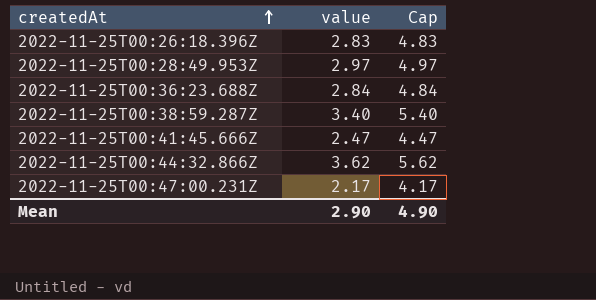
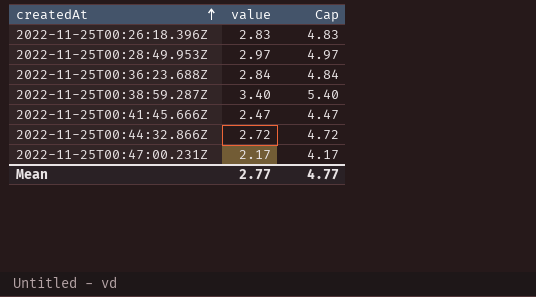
2022-11-25T00:44:32.866Z | value: 3.62 -> 2.72
2022-11-25T00:44:32.866Z | Cap: 5.62 -> 4.72
Mean | value: 2.90 -> 2.77
Mean | Cap: 4.90 -> 4.77

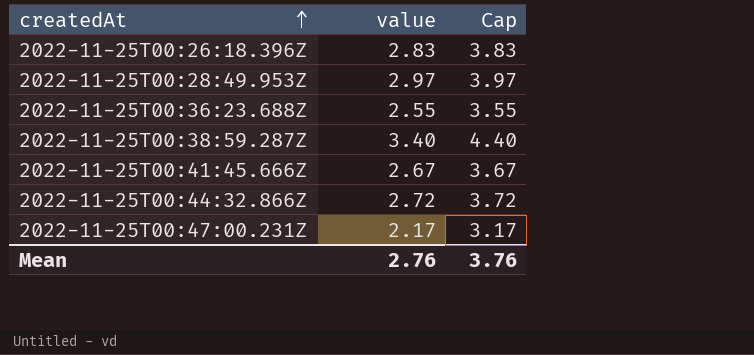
column Cap | formula: [value] + 2 -> [value] + 1
2022-11-25T00:36:23.688Z | value: 2.84 -> 2.55
2022-11-25T00:41:45.666Z | value: 2.47 -> 2.67
Mean | value: 2.77 -> 2.76
Mean | Cap: 4.77 -> 3.76

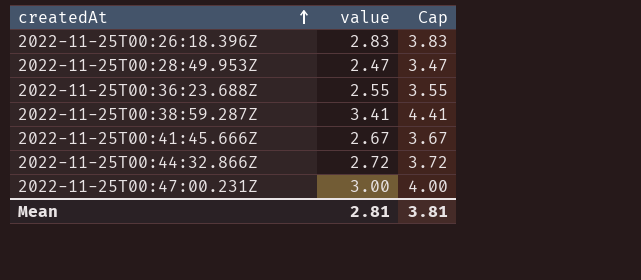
2022-11-25T00:28:49.953Z | value: 2.97 -> 2.47
2022-11-25T00:28:49.953Z | Cap: 3.97 -> 3.47
2022-11-25T00:38:59.287Z | value: 3.40 -> 3.41
2022-11-25T00:38:59.287Z | Cap: 4.40 -> 4.41
2022-11-25T00:47:00.231Z | value: 2.17 -> 3.00
2022-11-25T00:47:00.231Z | Cap: 3.17 -> 4.00
Mean | value: 2.76 -> 2.81
Mean | Cap: 3.76 -> 3.81

